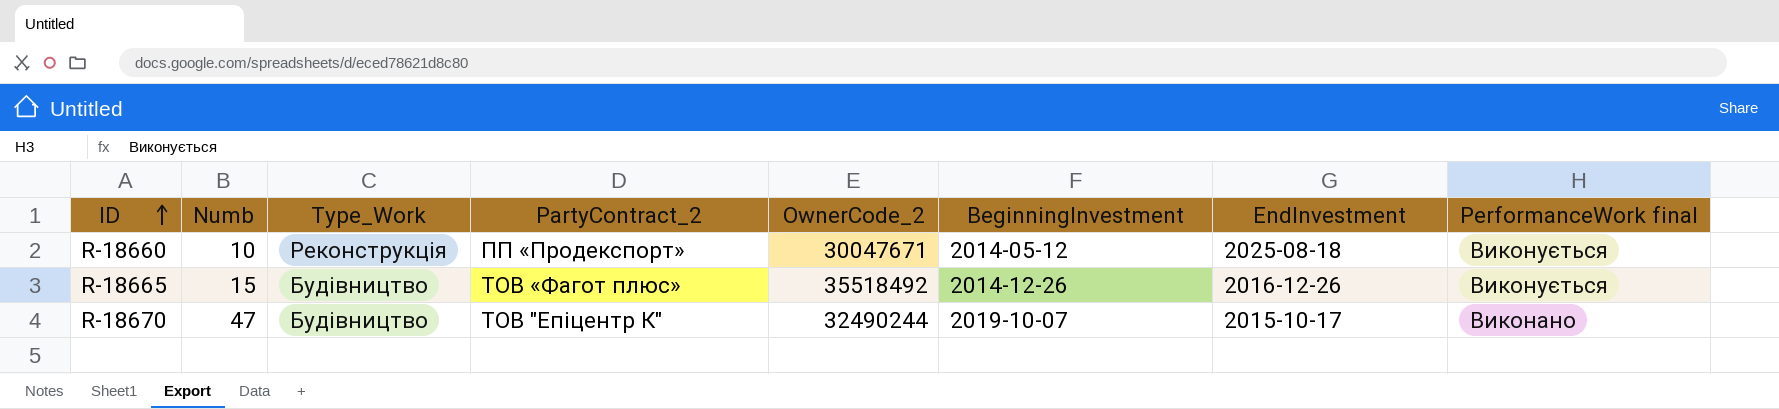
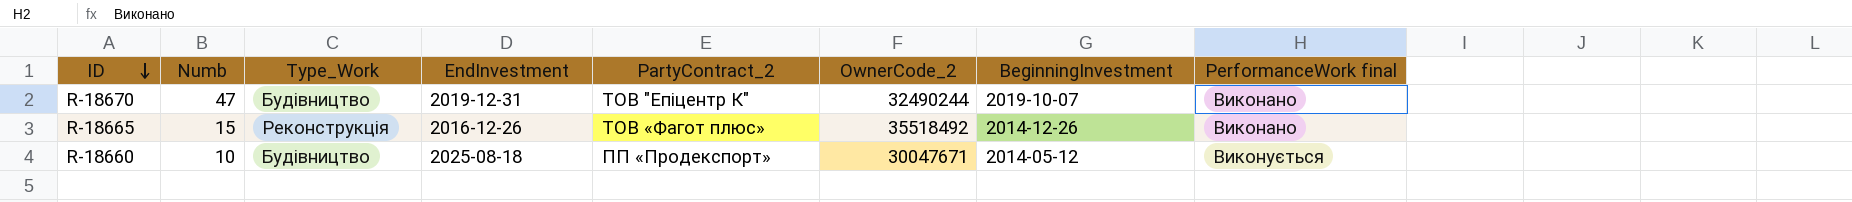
row order: ID ascending -> ID descending
column EndInvestment | position: 7 -> 4
R-18670 | EndInvestment: 2015-10-17 -> 2019-12-31
R-18665 | Type_Work: Будівництво -> Реконструкція
R-18665 | PerformanceWork final: Виконується -> Виконано
R-18660 | Type_Work: Реконструкція -> Будівництво

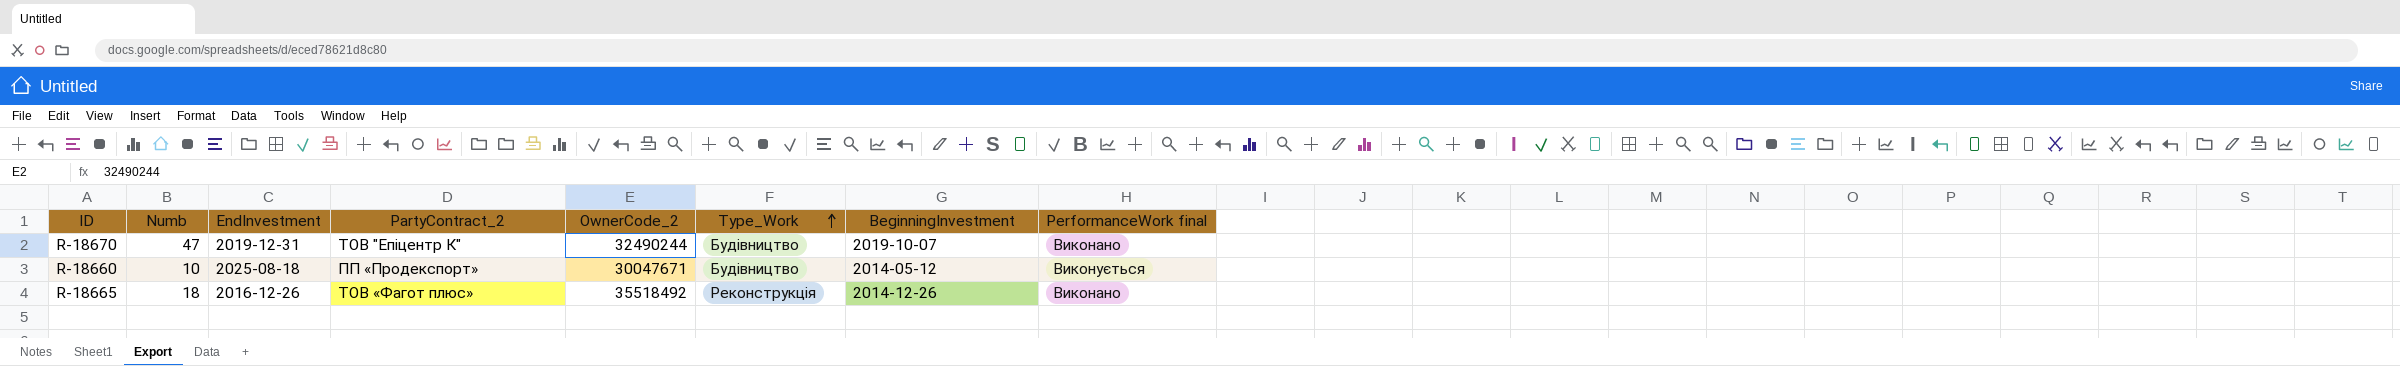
row order: ID descending -> Type_Work ascending
column Type_Work | position: 3 -> 6
R-18665 | Numb: 15 -> 18

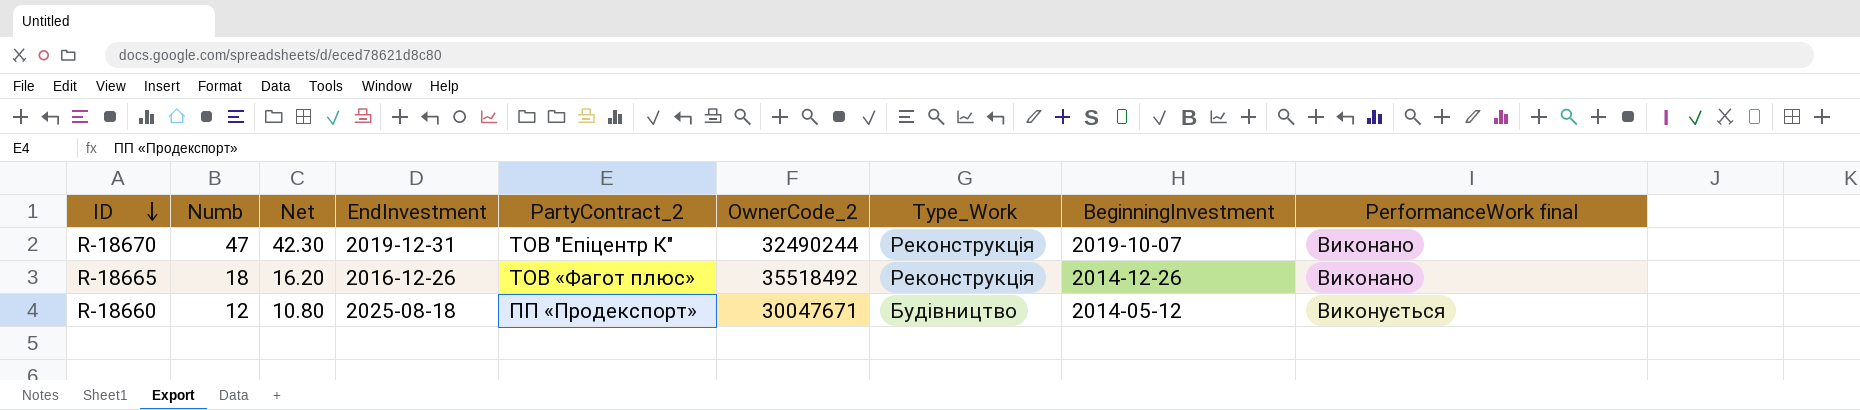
row order: Type_Work ascending -> ID descending
column Net | formula: none -> [Numb] * 0.9
R-18670 | Type_Work: Будівництво -> Реконструкція
R-18660 | Numb: 10 -> 12

